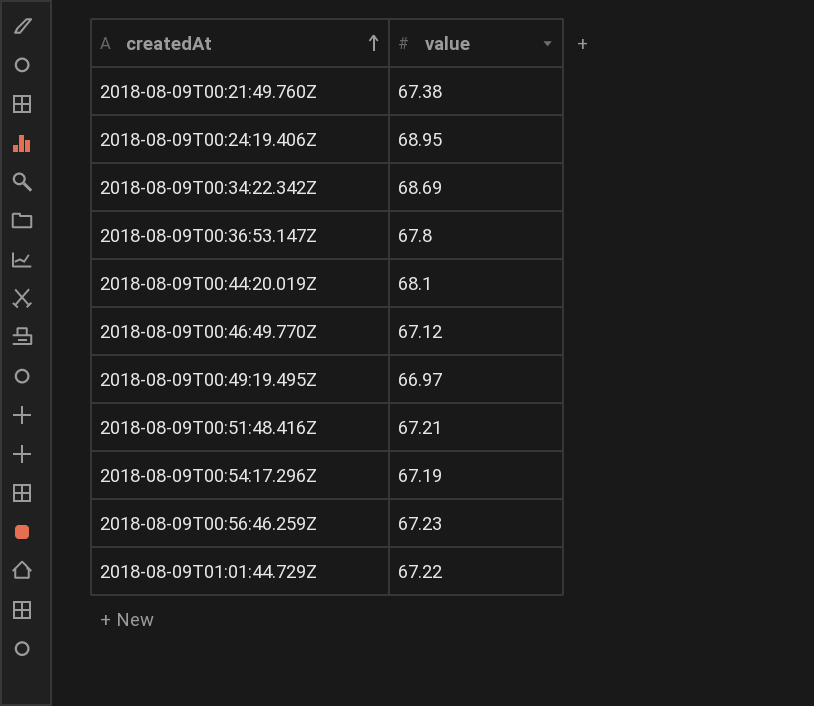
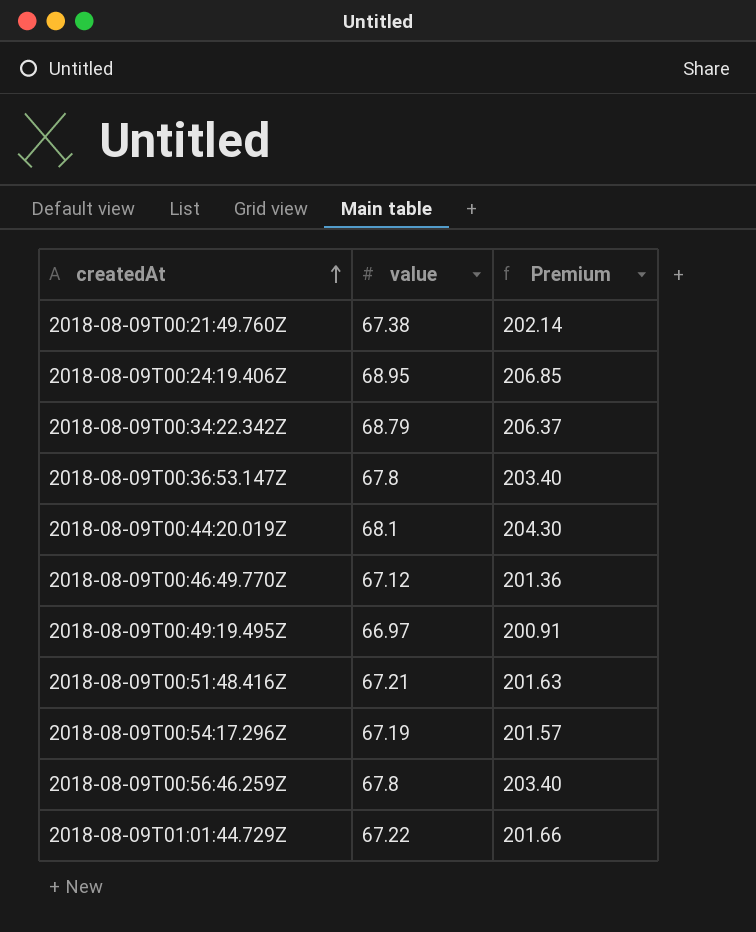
column Premium | formula: none -> [value] * 3
2018-08-09T00:34:22.342Z | value: 68.69 -> 68.79
2018-08-09T00:56:46.259Z | value: 67.23 -> 67.8

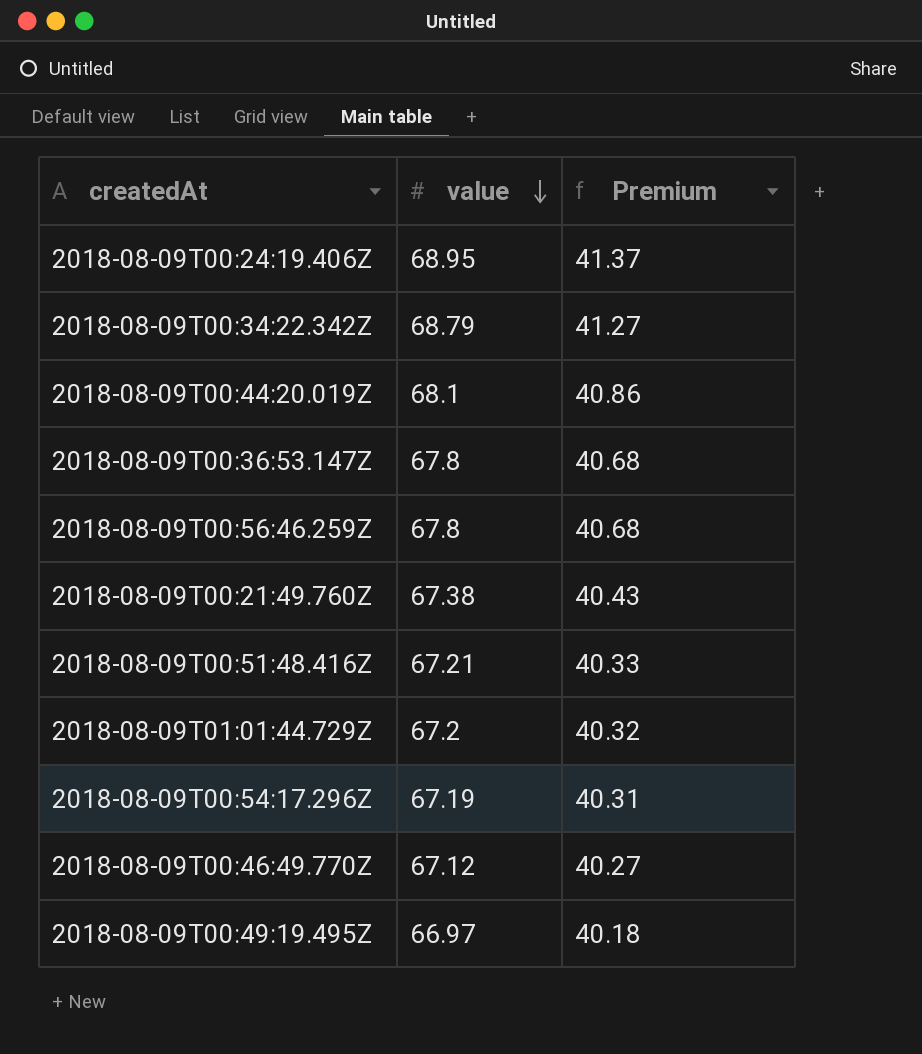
row order: createdAt ascending -> value descending
column Premium | formula: [value] * 3 -> [value] * 0.6
2018-08-09T01:01:44.729Z | value: 67.22 -> 67.2

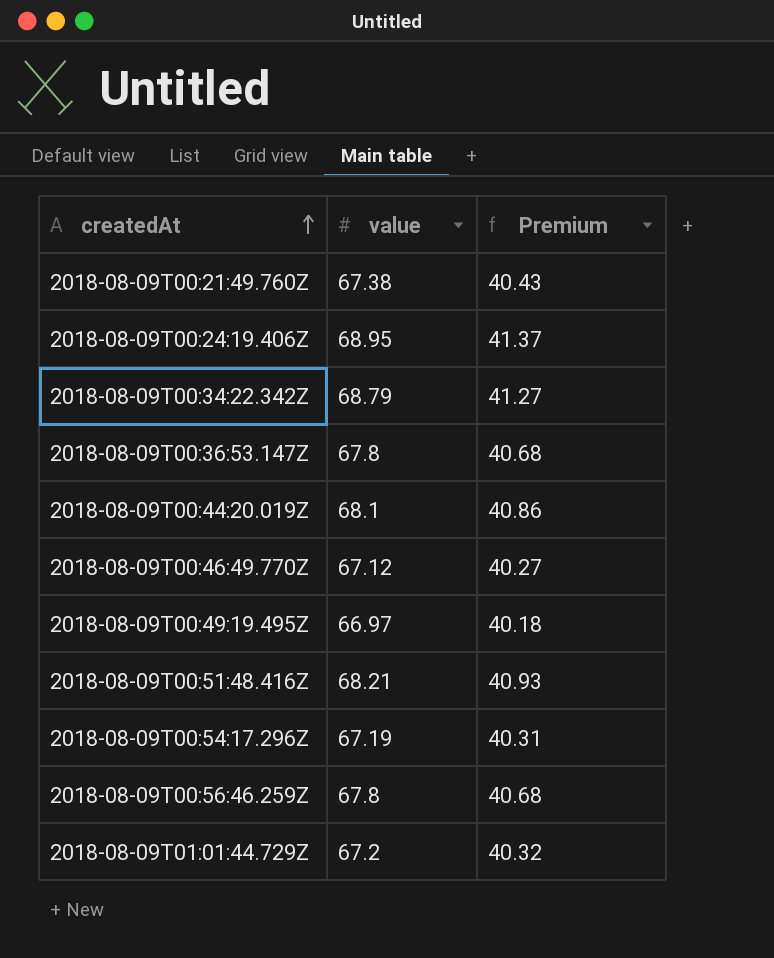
row order: value descending -> createdAt ascending
2018-08-09T00:51:48.416Z | value: 67.21 -> 68.21
2018-08-09T00:51:48.416Z | Premium: 40.33 -> 40.93

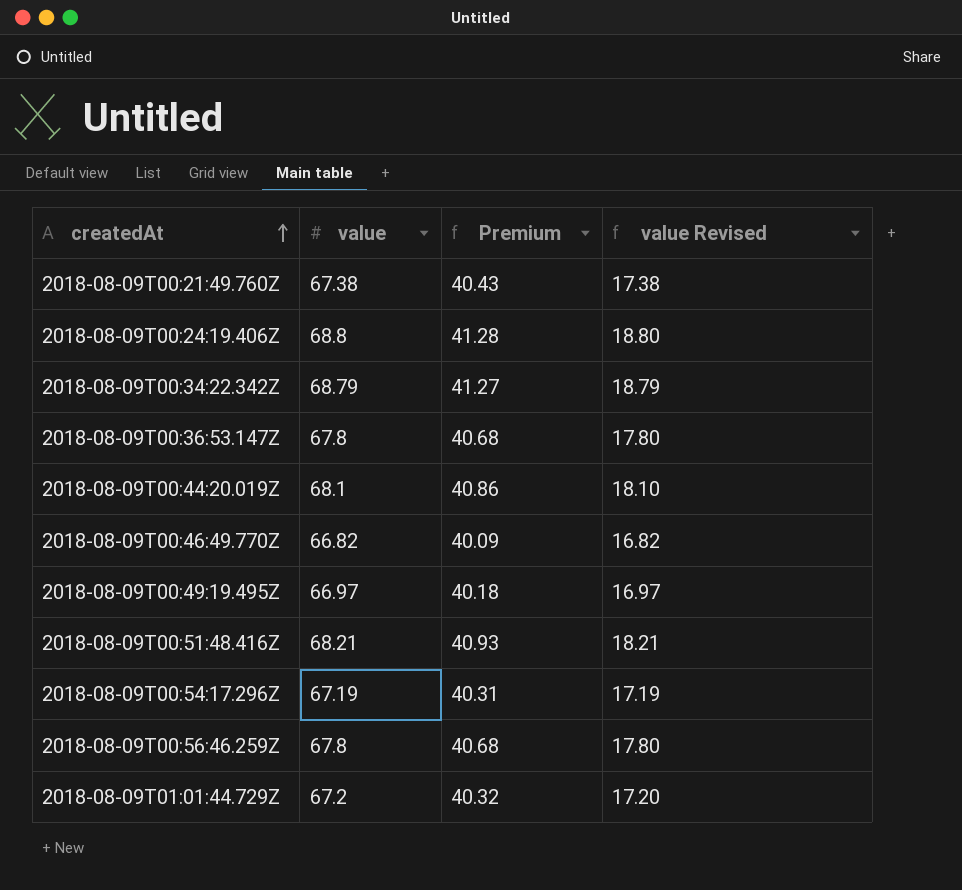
column value Revised | formula: none -> [value] - 50
2018-08-09T00:24:19.406Z | value: 68.95 -> 68.8
2018-08-09T00:24:19.406Z | Premium: 41.37 -> 41.28
2018-08-09T00:46:49.770Z | value: 67.12 -> 66.82
2018-08-09T00:46:49.770Z | Premium: 40.27 -> 40.09

